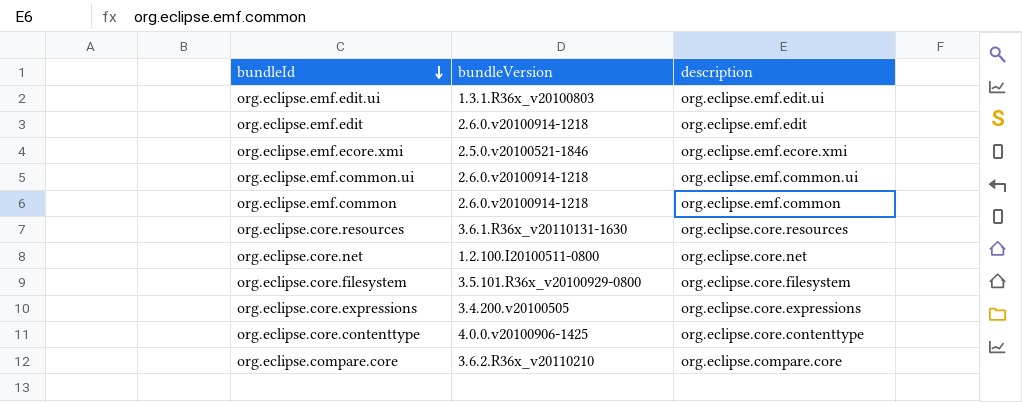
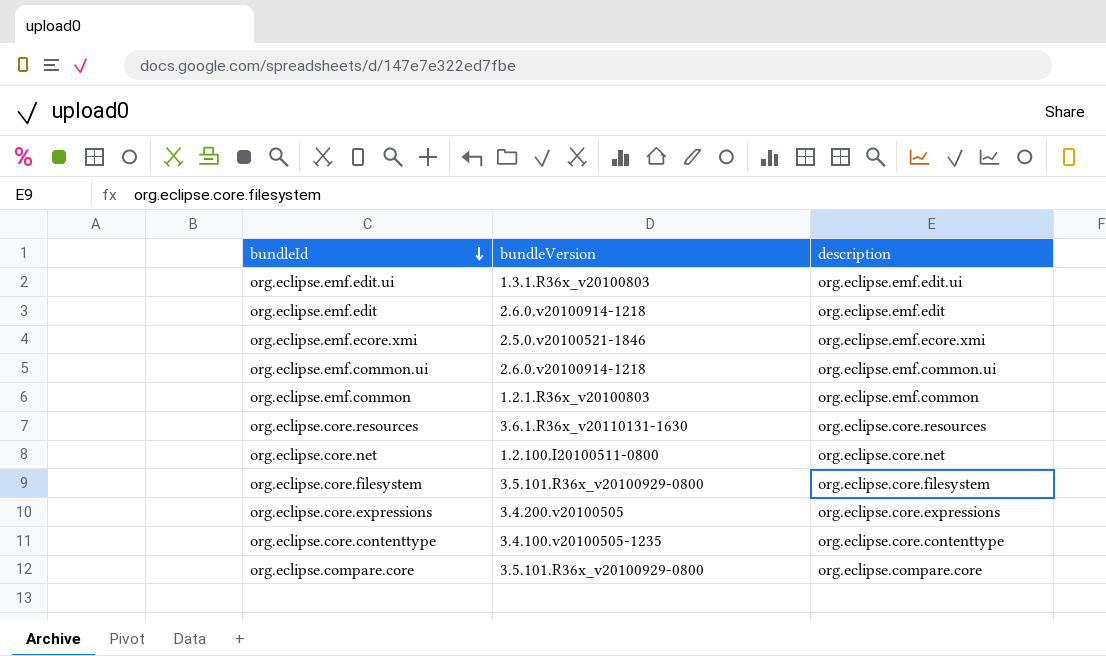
org.eclipse.emf.common | bundleVersion: 2.6.0.v20100914-1218 -> 1.2.1.R36x_v20100803
org.eclipse.core.contenttype | bundleVersion: 4.0.0.v20100906-1425 -> 3.4.100.v20100505-1235
org.eclipse.compare.core | bundleVersion: 3.6.2.R36x_v20110210 -> 3.5.101.R36x_v20100929-0800

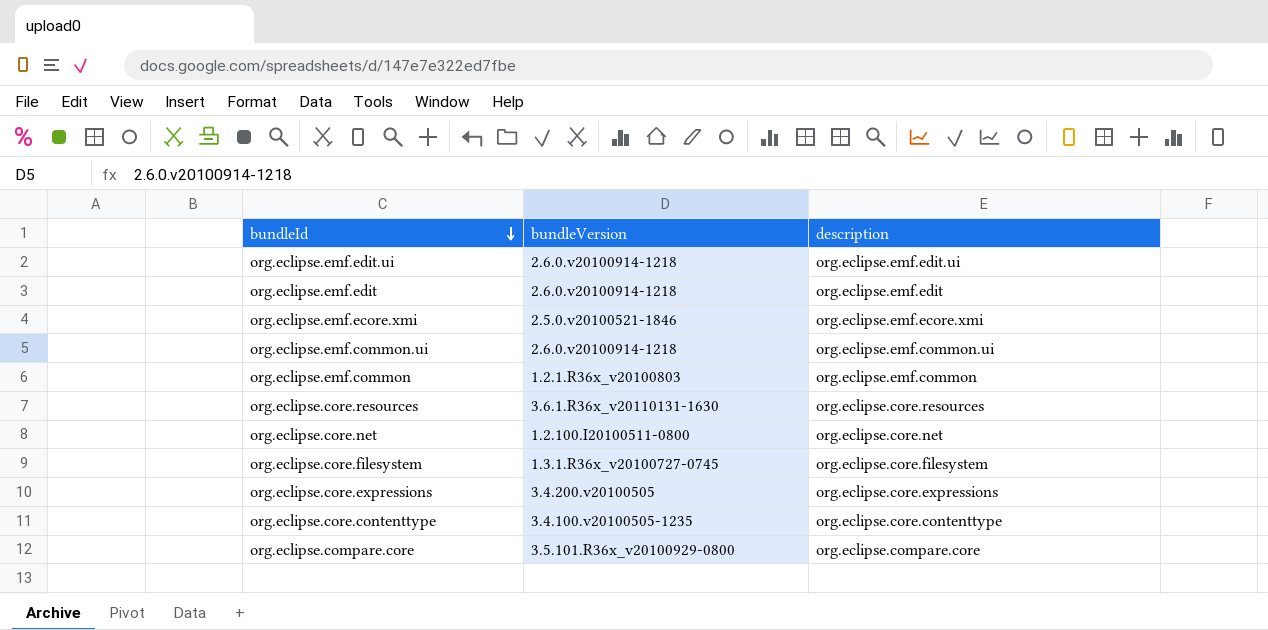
org.eclipse.emf.edit.ui | bundleVersion: 1.3.1.R36x_v20100803 -> 2.6.0.v20100914-1218
org.eclipse.core.filesystem | bundleVersion: 3.5.101.R36x_v20100929-0800 -> 1.3.1.R36x_v20100727-0745

